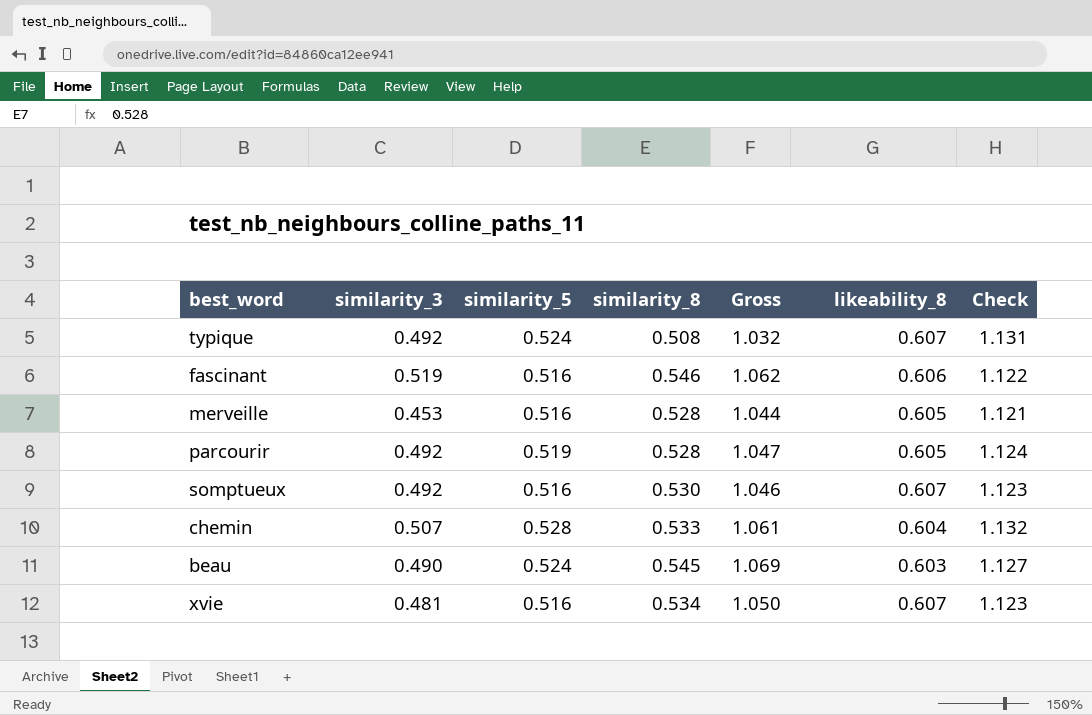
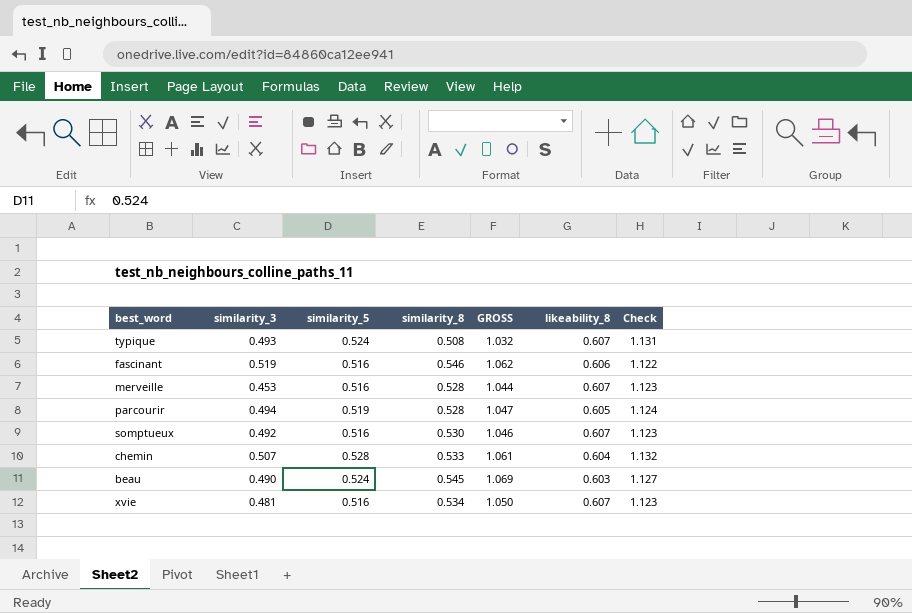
column name: Gross -> GROSS
typique | similarity_3: 0.492 -> 0.493
merveille | likeability_8: 0.605 -> 0.607
merveille | Check: 1.121 -> 1.123
parcourir | similarity_3: 0.492 -> 0.494

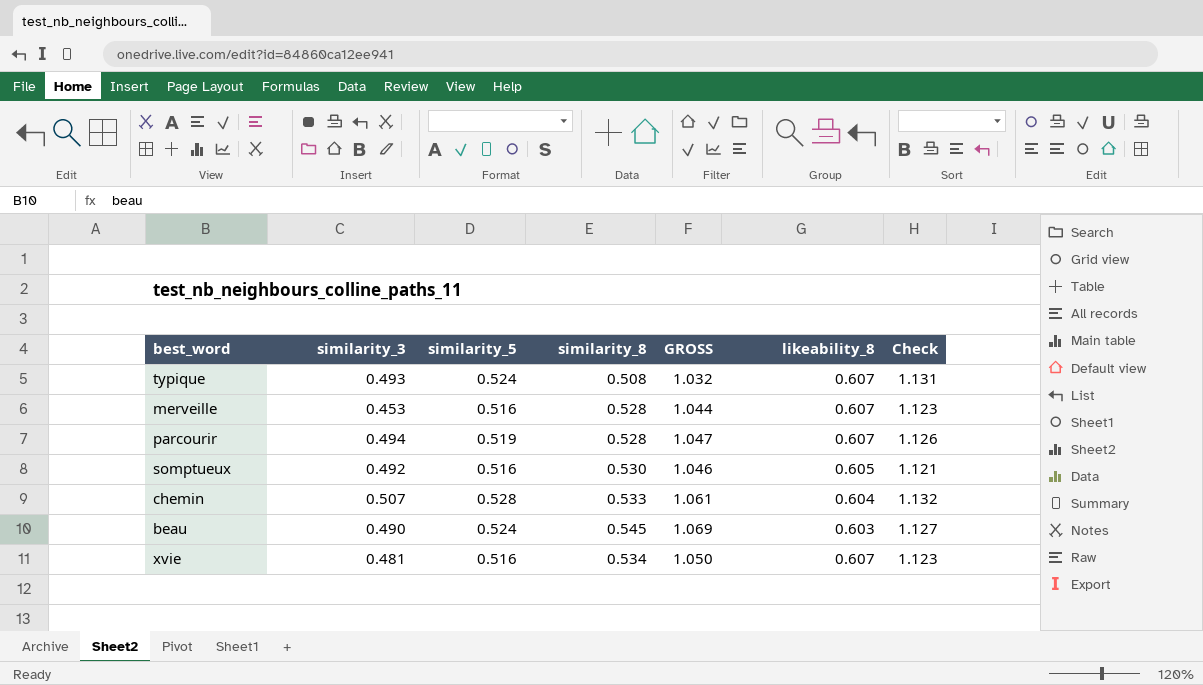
row fascinant: 0.519 | 0.516 | 0.546 | 1.062 | 0.606 | 1.122 -> none
parcourir | likeability_8: 0.605 -> 0.607
parcourir | Check: 1.124 -> 1.126
somptueux | likeability_8: 0.607 -> 0.605
somptueux | Check: 1.123 -> 1.121

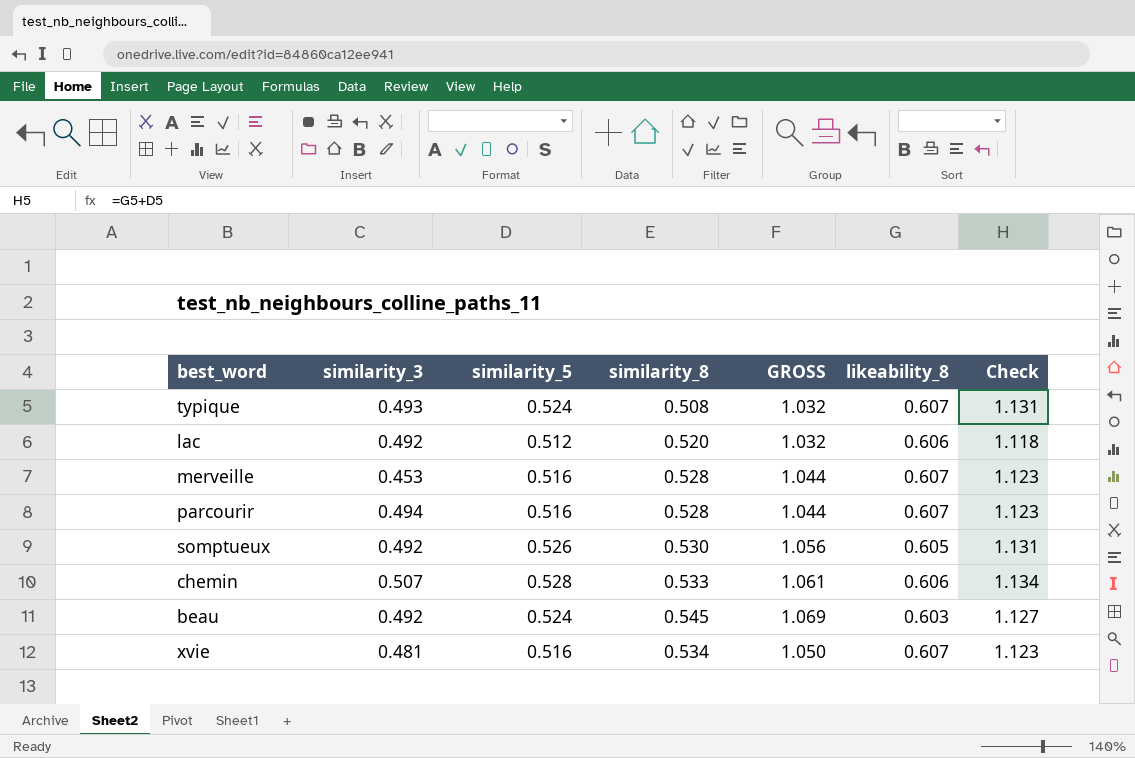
row lac: none -> 0.492 | 0.512 | 0.520 | 1.032 | 0.606 | 1.118
parcourir | similarity_5: 0.519 -> 0.516
parcourir | GROSS: 1.047 -> 1.044
parcourir | Check: 1.126 -> 1.123
somptueux | similarity_5: 0.516 -> 0.526
somptueux | GROSS: 1.046 -> 1.056
somptueux | Check: 1.121 -> 1.131
chemin | likeability_8: 0.604 -> 0.606
chemin | Check: 1.132 -> 1.134
beau | similarity_3: 0.490 -> 0.492

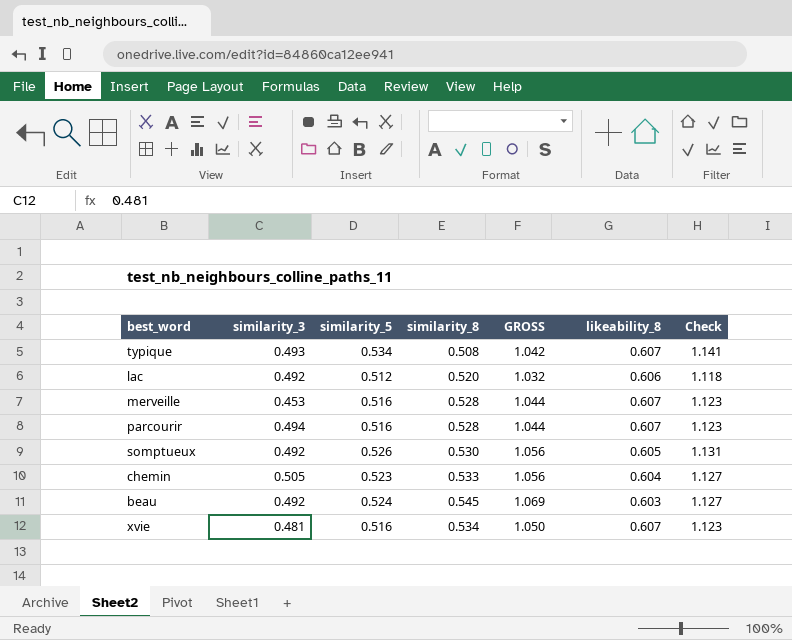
typique | similarity_5: 0.524 -> 0.534
typique | GROSS: 1.032 -> 1.042
typique | Check: 1.131 -> 1.141
chemin | similarity_3: 0.507 -> 0.505
chemin | similarity_5: 0.528 -> 0.523
chemin | GROSS: 1.061 -> 1.056
chemin | likeability_8: 0.606 -> 0.604
chemin | Check: 1.134 -> 1.127

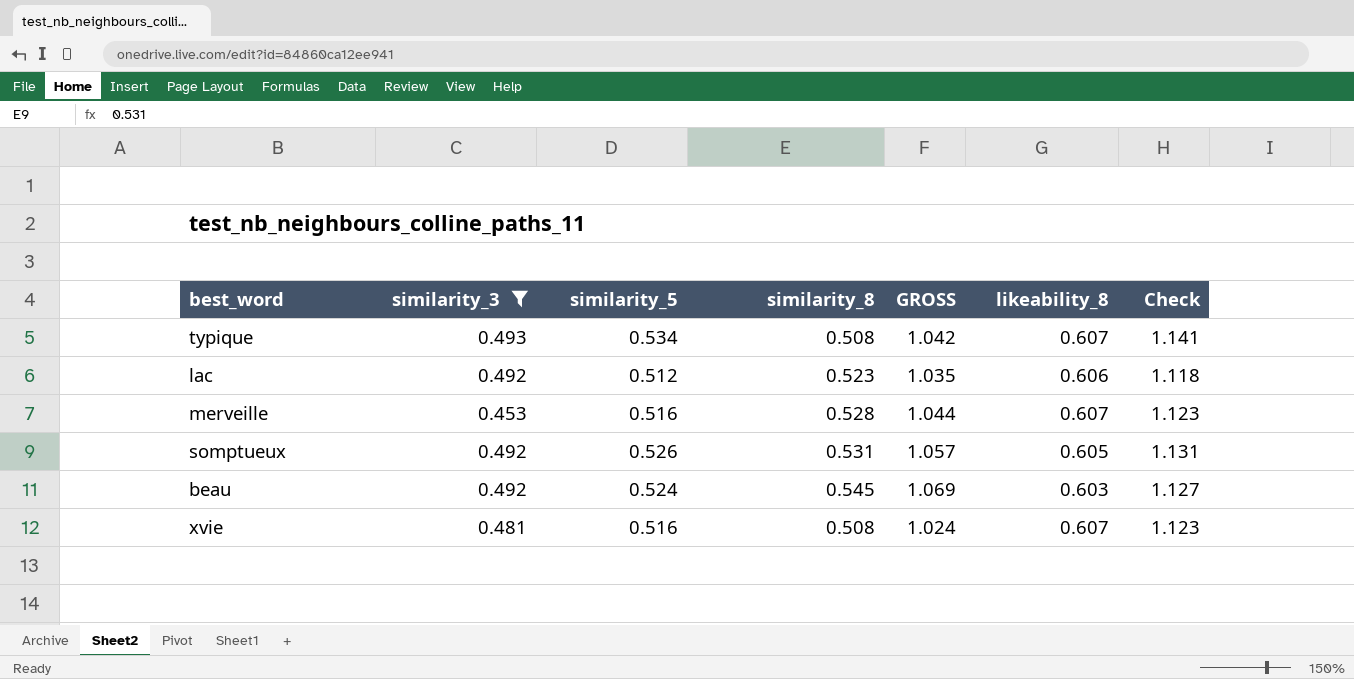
filter: none -> similarity_3 <= 0.493
lac | similarity_8: 0.520 -> 0.523
lac | GROSS: 1.032 -> 1.035
somptueux | similarity_8: 0.530 -> 0.531
somptueux | GROSS: 1.056 -> 1.057
xvie | similarity_8: 0.534 -> 0.508
xvie | GROSS: 1.050 -> 1.024

